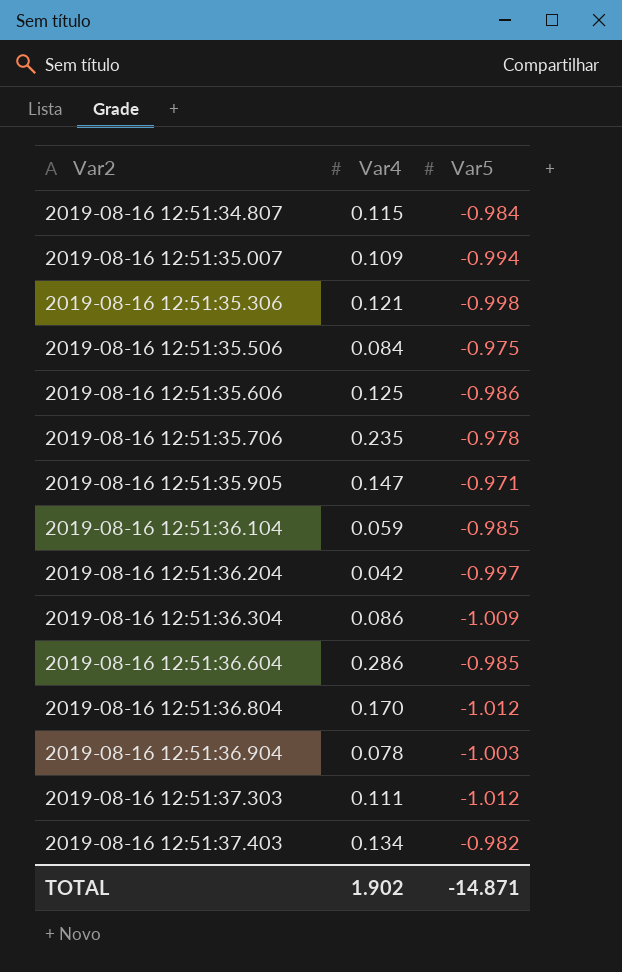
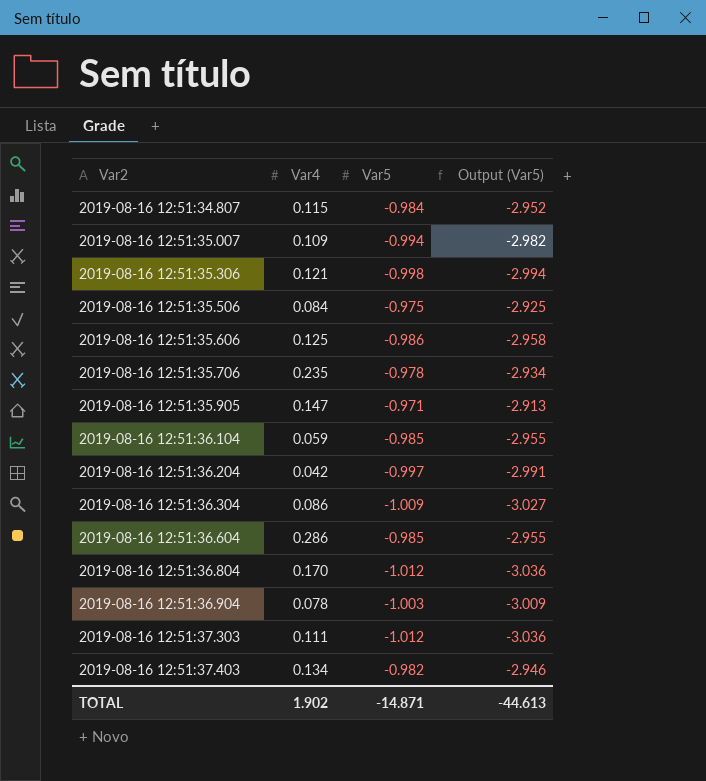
column Output (Var5) | formula: none -> [Var5] * 3

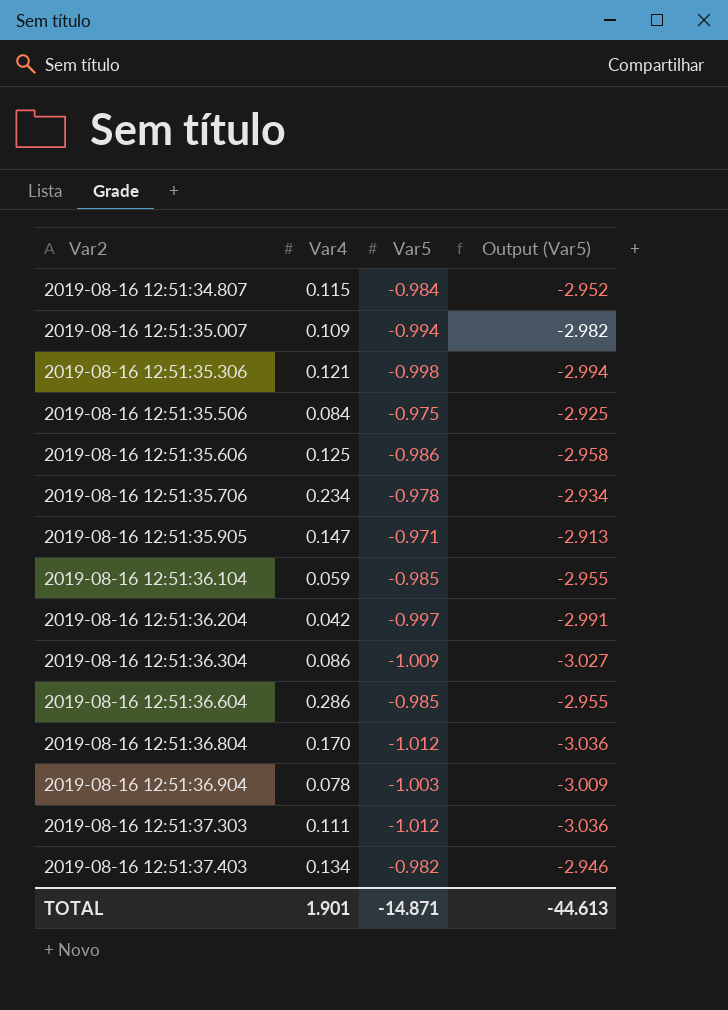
2019-08-16 12:51:35.706 | Var4: 0.235 -> 0.234
TOTAL | Var4: 1.902 -> 1.901

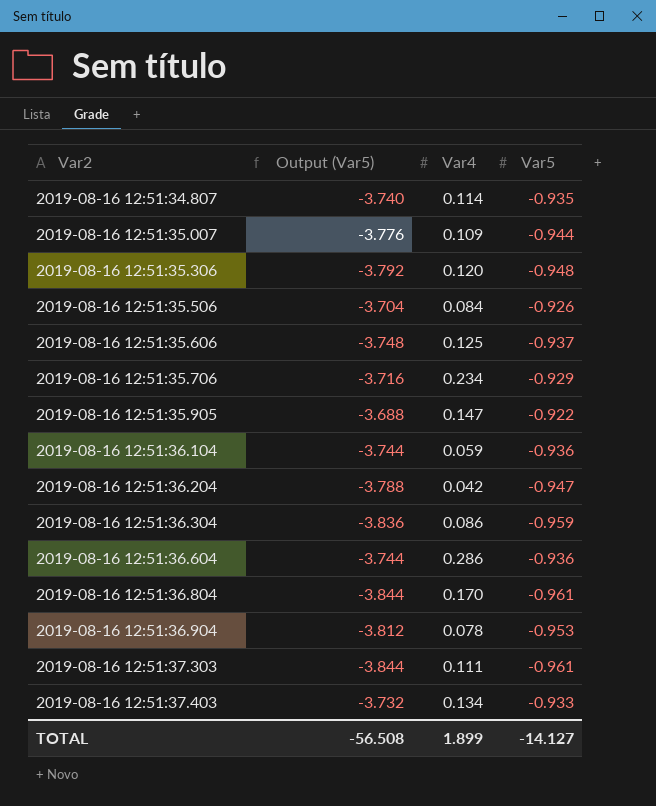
column Output (Var5) | formula: [Var5] * 3 -> [Var5] * 4
column Output (Var5) | position: 4 -> 2
2019-08-16 12:51:34.807 | Var4: 0.115 -> 0.114
2019-08-16 12:51:34.807 | Var5: -0.984 -> -0.935
2019-08-16 12:51:35.007 | Var5: -0.994 -> -0.944
2019-08-16 12:51:35.306 | Var4: 0.121 -> 0.120
2019-08-16 12:51:35.306 | Var5: -0.998 -> -0.948
2019-08-16 12:51:35.506 | Var5: -0.975 -> -0.926
2019-08-16 12:51:35.606 | Var5: -0.986 -> -0.937
2019-08-16 12:51:35.706 | Var5: -0.978 -> -0.929
2019-08-16 12:51:35.905 | Var5: -0.971 -> -0.922
2019-08-16 12:51:36.104 | Var5: -0.985 -> -0.936
2019-08-16 12:51:36.204 | Var5: -0.997 -> -0.947
2019-08-16 12:51:36.304 | Var5: -1.009 -> -0.959
2019-08-16 12:51:36.604 | Var5: -0.985 -> -0.936
2019-08-16 12:51:36.804 | Var5: -1.012 -> -0.961
2019-08-16 12:51:36.904 | Var5: -1.003 -> -0.953
2019-08-16 12:51:37.303 | Var5: -1.012 -> -0.961
2019-08-16 12:51:37.403 | Var5: -0.982 -> -0.933
TOTAL | Output (Var5): -44.613 -> -56.508
TOTAL | Var4: 1.901 -> 1.899
TOTAL | Var5: -14.871 -> -14.127

